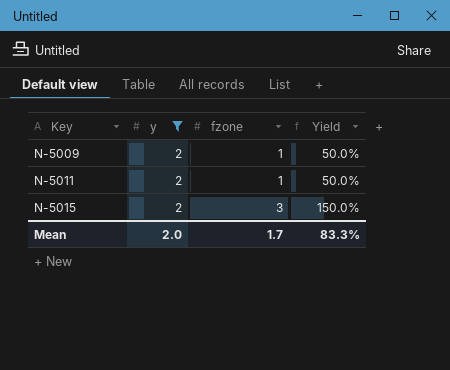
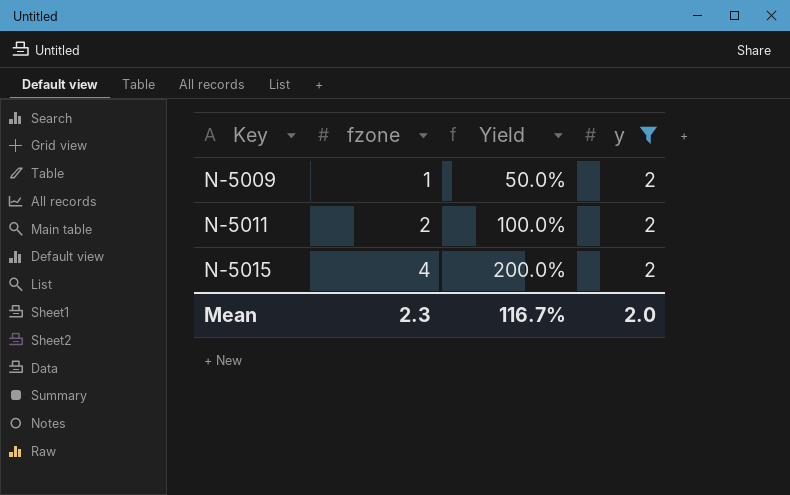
column y | position: 2 -> 4
N-5011 | fzone: 1 -> 2
N-5011 | Yield: 50.0% -> 100.0%
N-5015 | fzone: 3 -> 4
N-5015 | Yield: 150.0% -> 200.0%
Mean | fzone: 1.7 -> 2.3
Mean | Yield: 83.3% -> 116.7%

